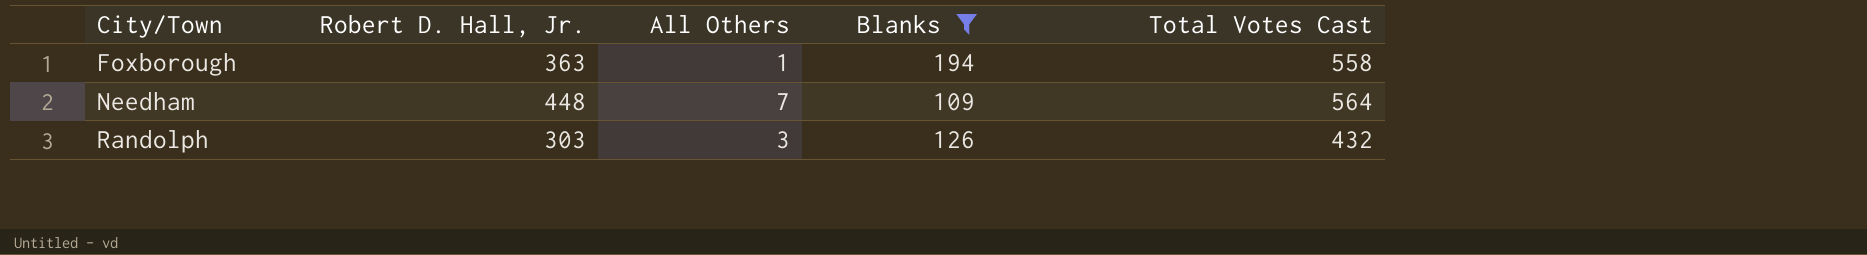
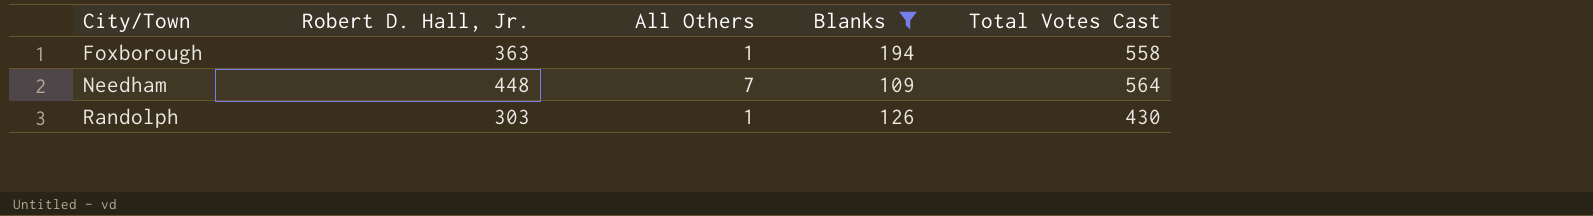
Randolph | All Others: 3 -> 1
Randolph | Total Votes Cast: 432 -> 430

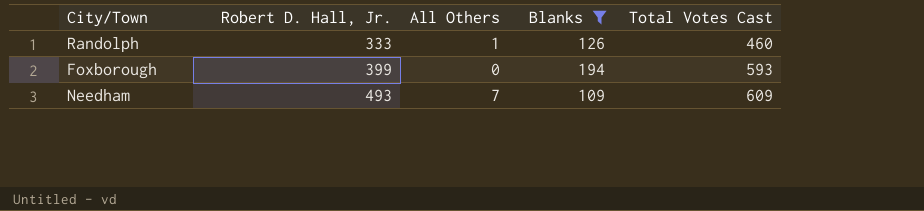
row order: City/Town ascending -> Robert D. Hall, Jr. ascending
Randolph | Robert D. Hall, Jr.: 303 -> 333
Randolph | Total Votes Cast: 430 -> 460
Foxborough | Robert D. Hall, Jr.: 363 -> 399
Foxborough | All Others: 1 -> 0
Foxborough | Total Votes Cast: 558 -> 593
Needham | Robert D. Hall, Jr.: 448 -> 493
Needham | Total Votes Cast: 564 -> 609

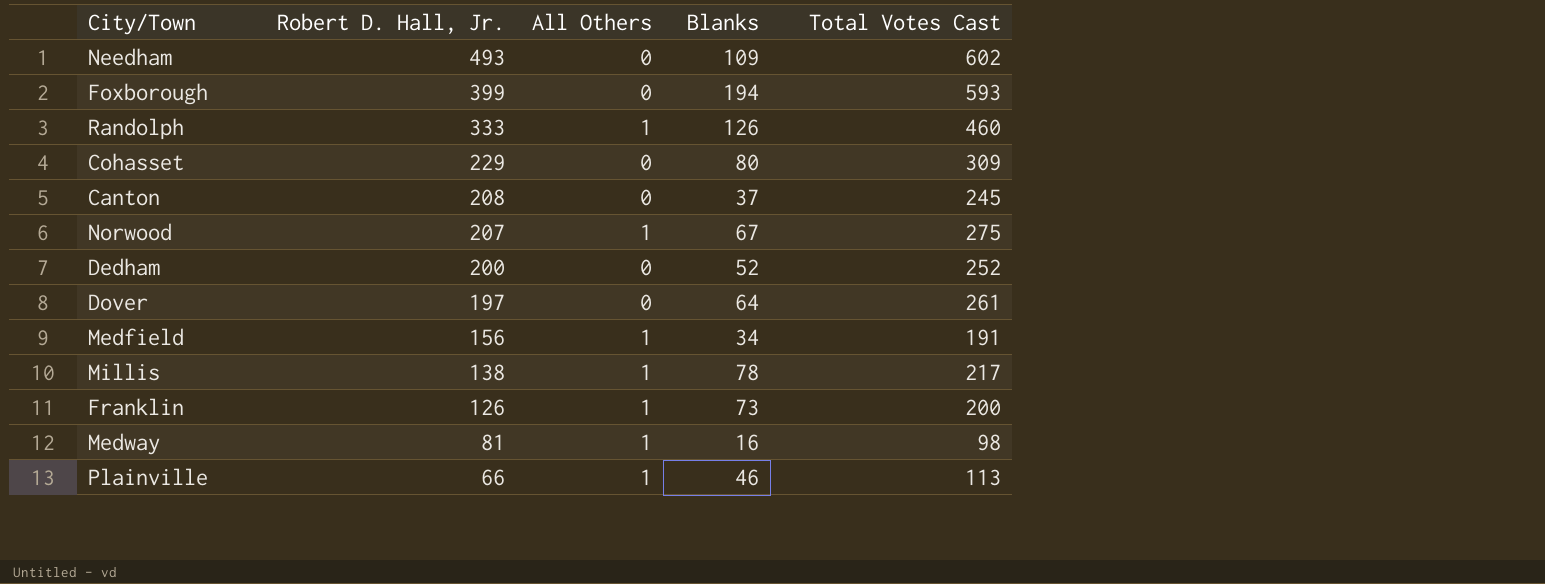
filter: Blanks >= 109 -> none
row order: Robert D. Hall, Jr. ascending -> Robert D. Hall, Jr. descending
Needham | All Others: 7 -> 0
Needham | Total Votes Cast: 609 -> 602

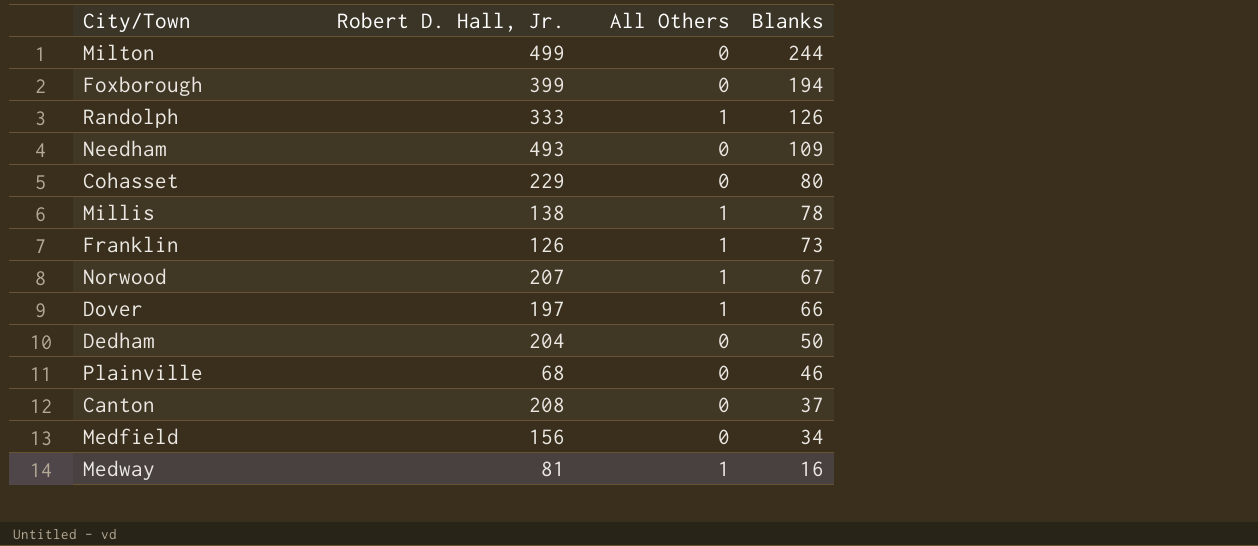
row order: Robert D. Hall, Jr. descending -> Blanks descending
column Total Votes Cast | formula: [Robert D. Hall, Jr.] + [All Others] + [Blanks] -> none
row Milton: none -> 499 | 0 | 244
Dover | All Others: 0 -> 1
Dover | Blanks: 64 -> 66
Dedham | Robert D. Hall, Jr.: 200 -> 204
Dedham | Blanks: 52 -> 50
Plainville | Robert D. Hall, Jr.: 66 -> 68
Plainville | All Others: 1 -> 0
Medfield | All Others: 1 -> 0

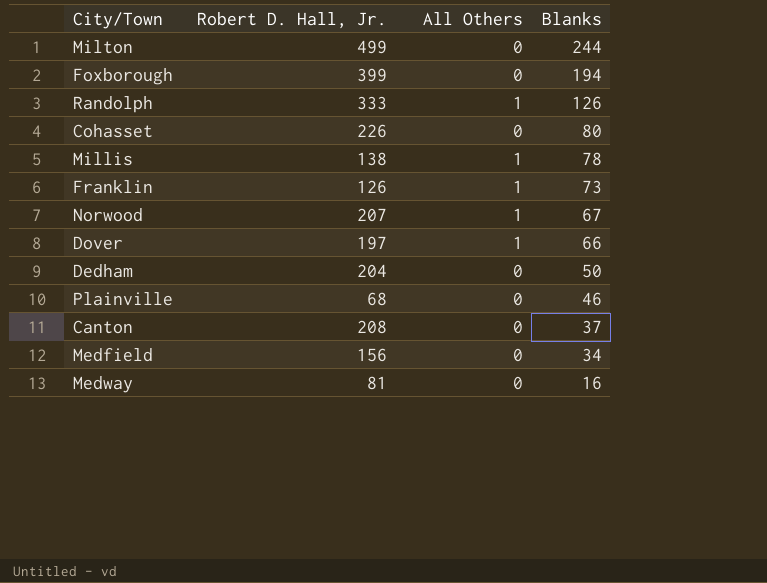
row Needham: 493 | 0 | 109 -> none
Cohasset | Robert D. Hall, Jr.: 229 -> 226
Medway | All Others: 1 -> 0

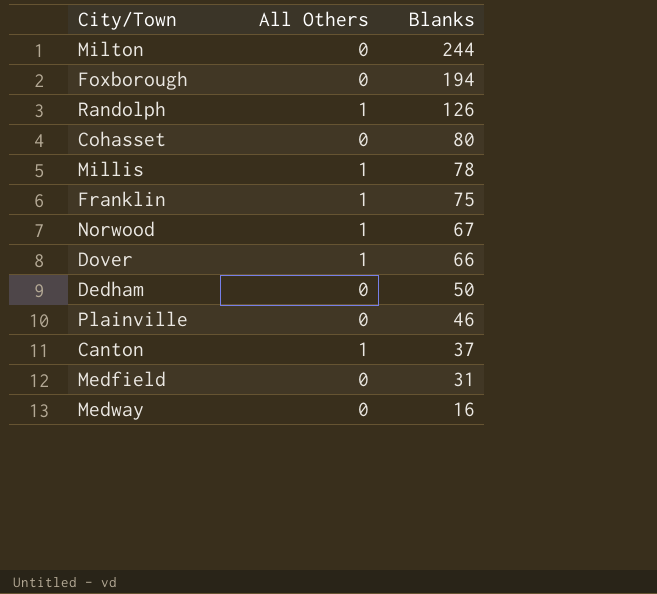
column Robert D. Hall, Jr. | position: 2 -> none
Franklin | Blanks: 73 -> 75
Canton | All Others: 0 -> 1
Medfield | Blanks: 34 -> 31

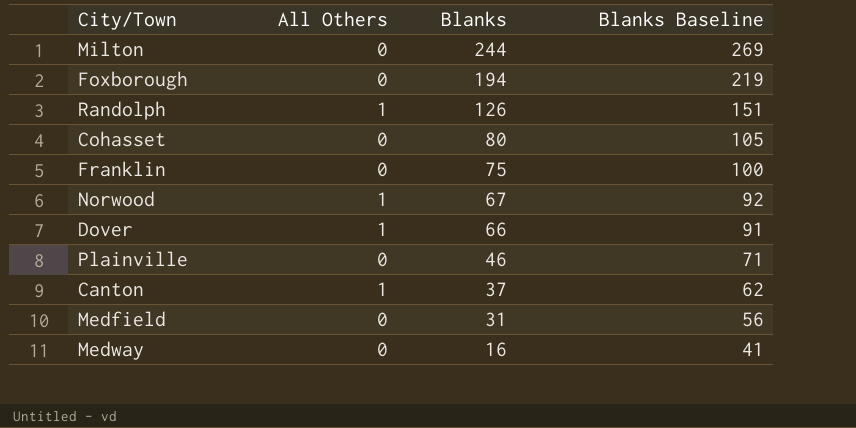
column Blanks Baseline | formula: none -> [Blanks] + 25
row Millis: 1 | 78 -> none
row Dedham: 0 | 50 -> none
Franklin | All Others: 1 -> 0

